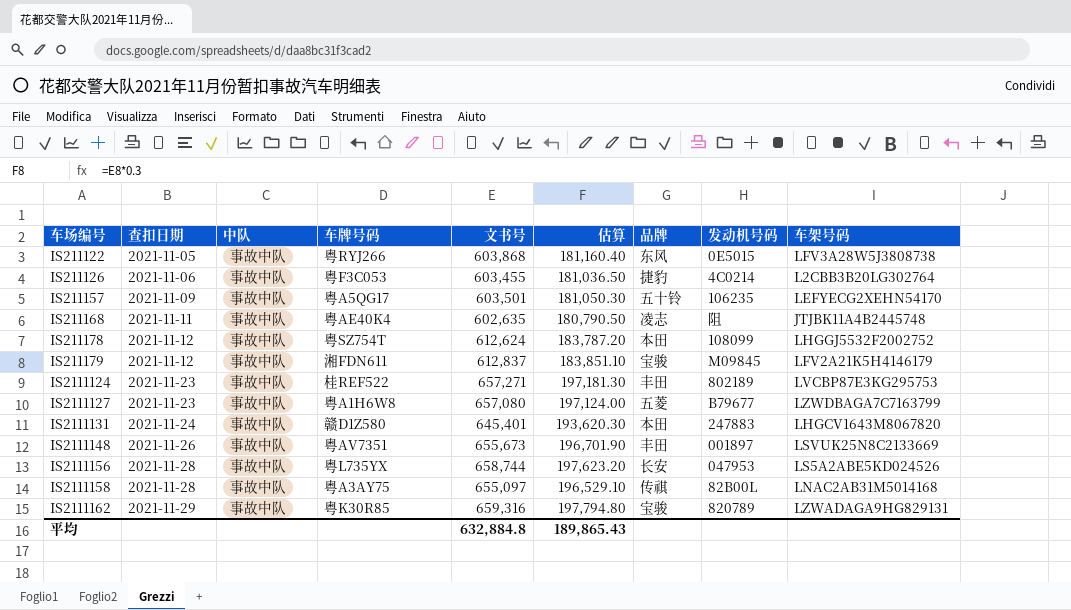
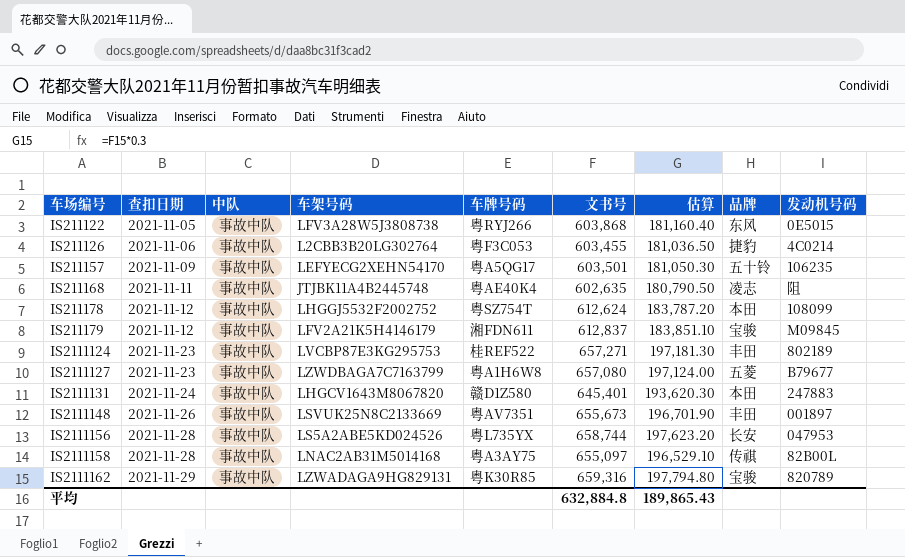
column 车架号码 | position: 9 -> 4

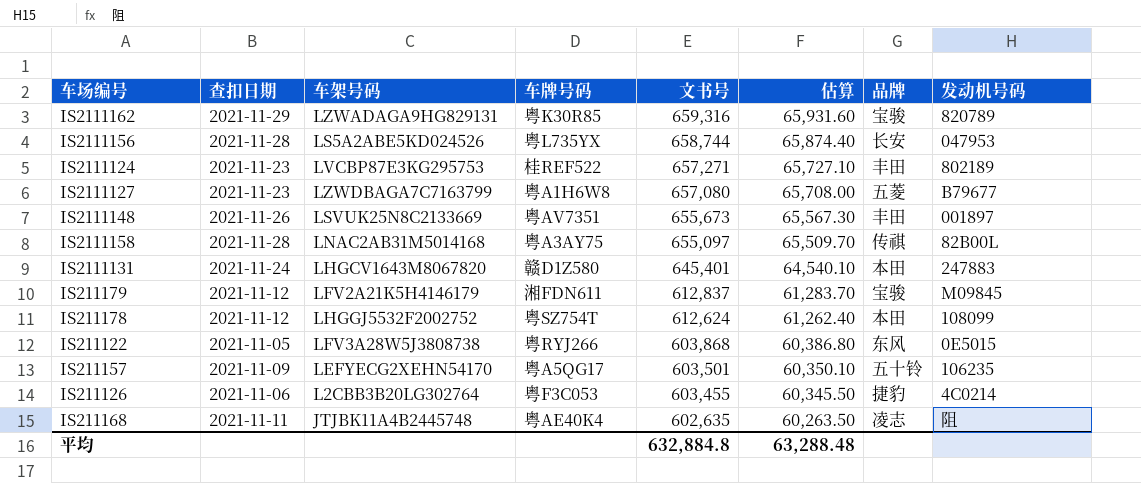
row order: 车场编号 ascending -> 文书号 descending
column 中队 | position: 3 -> none
column 估算 | formula: [文书号] * 0.3 -> [文书号] * 0.1
平均 | 估算: 189,865.43 -> 63,288.48

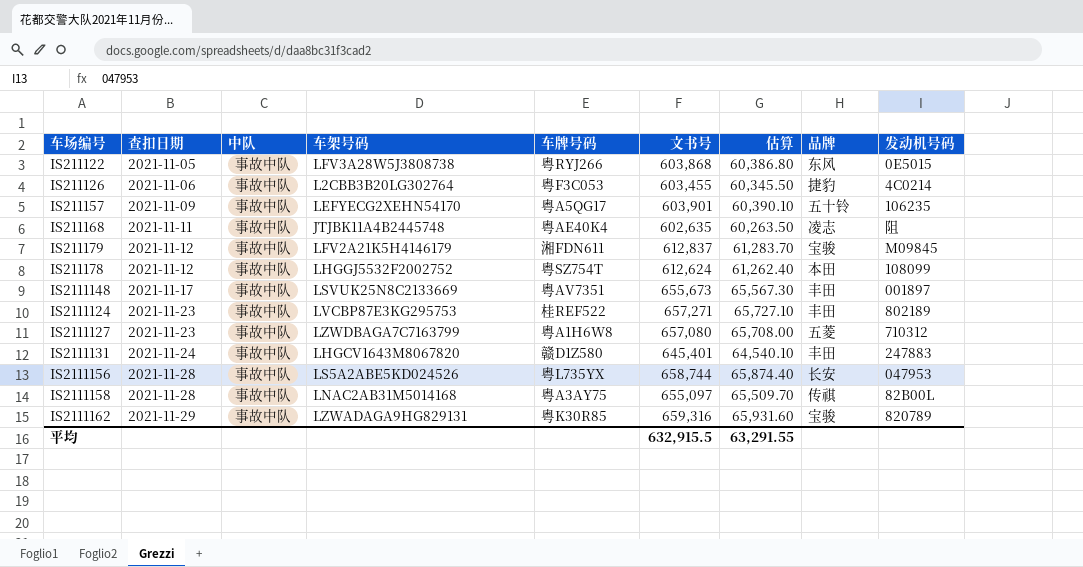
row order: 文书号 descending -> 查扣日期 ascending
column 中队 | position: none -> 3
IS211157 | 文书号: 603,501 -> 603,901
IS211157 | 估算: 60,350.10 -> 60,390.10
IS2111148 | 查扣日期: 2021-11-26 -> 2021-11-17
IS2111127 | 发动机号码: B79677 -> 710312
IS2111131 | 品牌: 本田 -> 丰田
平均 | 文书号: 632,884.8 -> 632,915.5
平均 | 估算: 63,288.48 -> 63,291.55

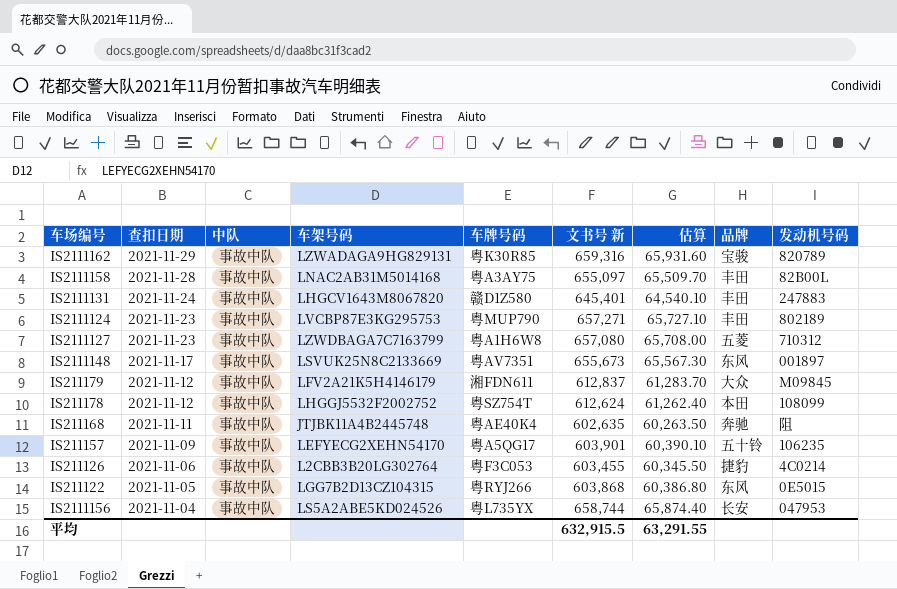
row order: 查扣日期 ascending -> 查扣日期 descending
column name: 文书号 -> 文书号 新
IS2111158 | 品牌: 传祺 -> 丰田
IS2111124 | 车牌号码: 桂REF522 -> 粤MUP790
IS2111148 | 品牌: 丰田 -> 东风
IS211179 | 品牌: 宝骏 -> 大众
IS211168 | 品牌: 凌志 -> 奔驰
IS211122 | 车架号码: LFV3A28W5J3808738 -> LGG7B2D13CZ104315
IS2111156 | 查扣日期: 2021-11-28 -> 2021-11-04

